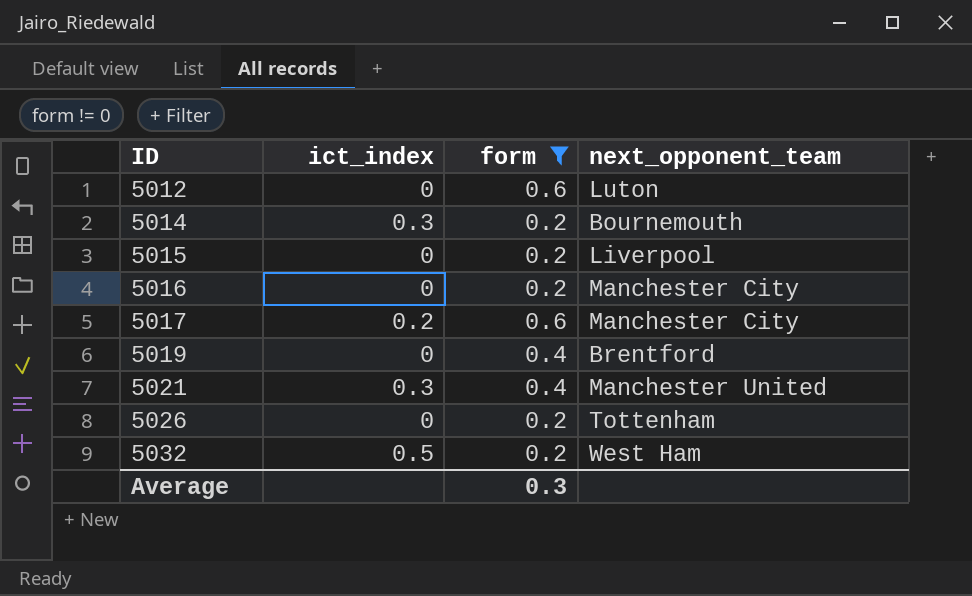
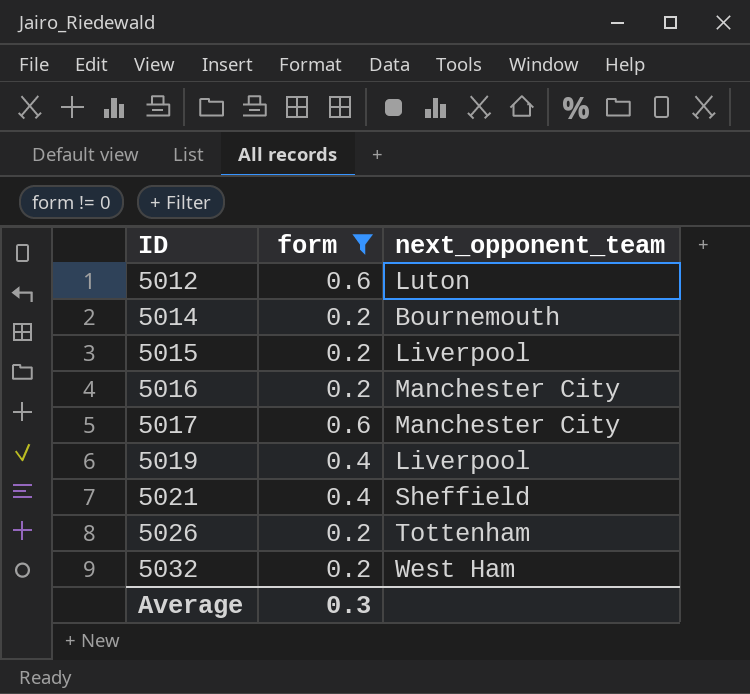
column ict_index | position: 2 -> none
5019 | next_opponent_team: Brentford -> Liverpool
5021 | next_opponent_team: Manchester United -> Sheffield

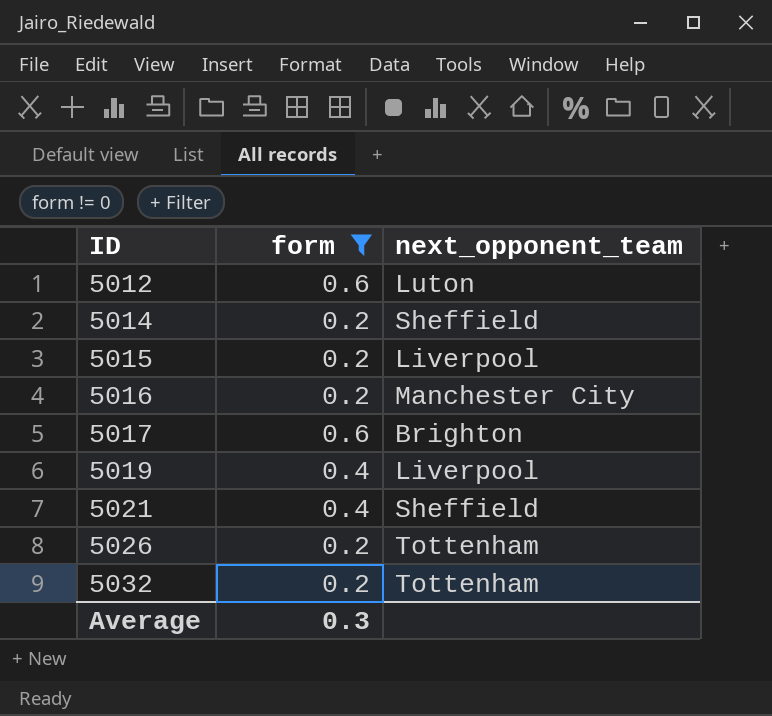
5014 | next_opponent_team: Bournemouth -> Sheffield
5017 | next_opponent_team: Manchester City -> Brighton
5032 | next_opponent_team: West Ham -> Tottenham

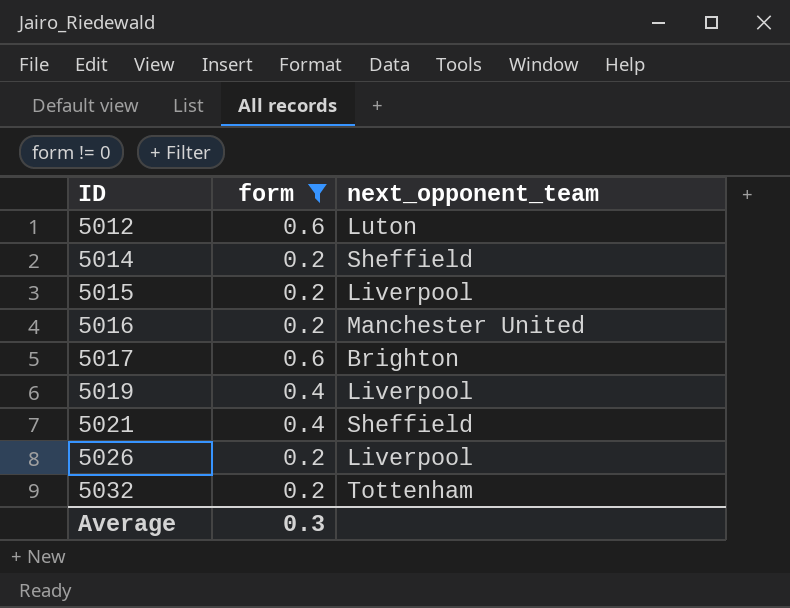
5016 | next_opponent_team: Manchester City -> Manchester United
5026 | next_opponent_team: Tottenham -> Liverpool

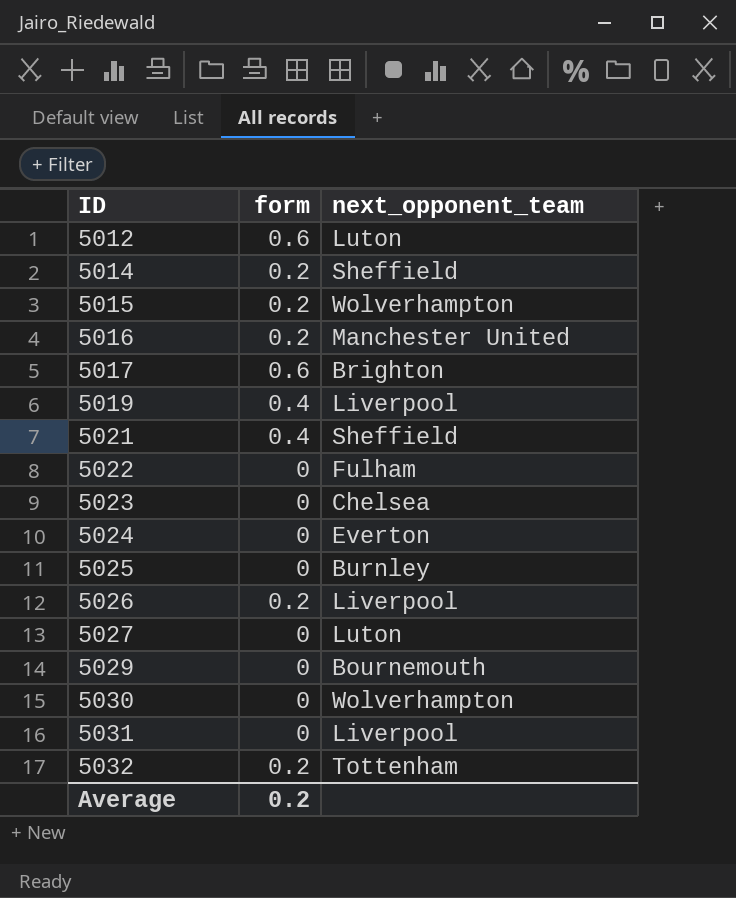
filter: form != 0 -> none
5015 | next_opponent_team: Liverpool -> Wolverhampton
Average | form: 0.3 -> 0.2

